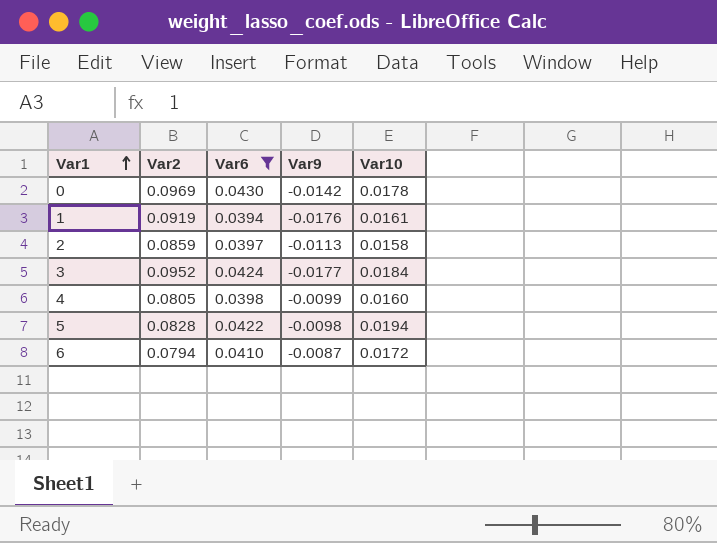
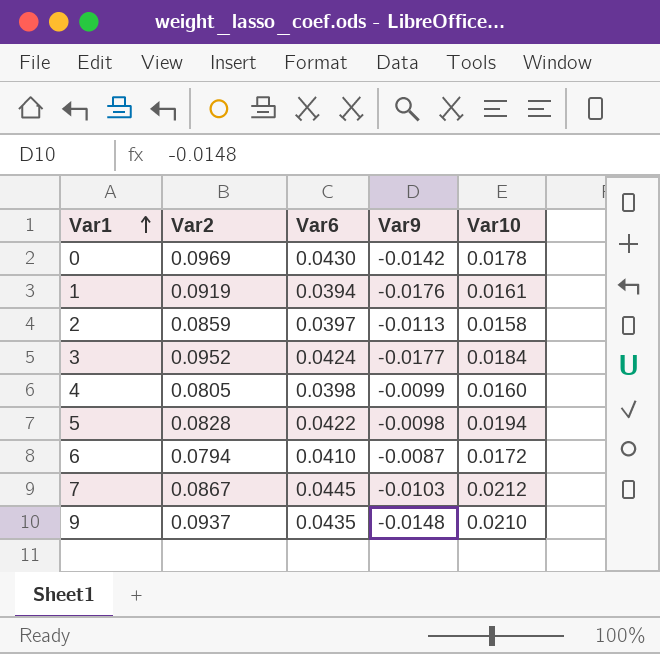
filter: Var6 <= 0.0430 -> none

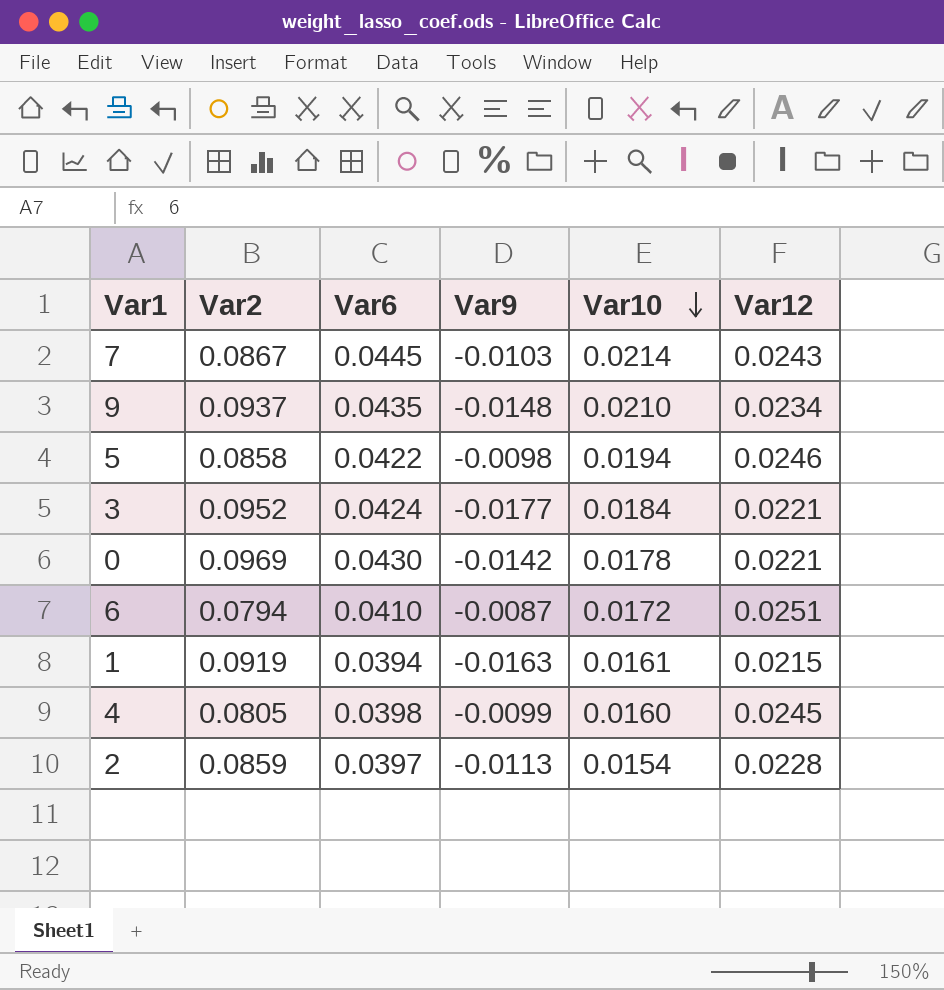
row order: Var1 ascending -> Var10 descending
column Var12 | position: none -> 6
7 | Var10: 0.0212 -> 0.0214
5 | Var2: 0.0828 -> 0.0858
1 | Var9: -0.0176 -> -0.0163
2 | Var10: 0.0158 -> 0.0154

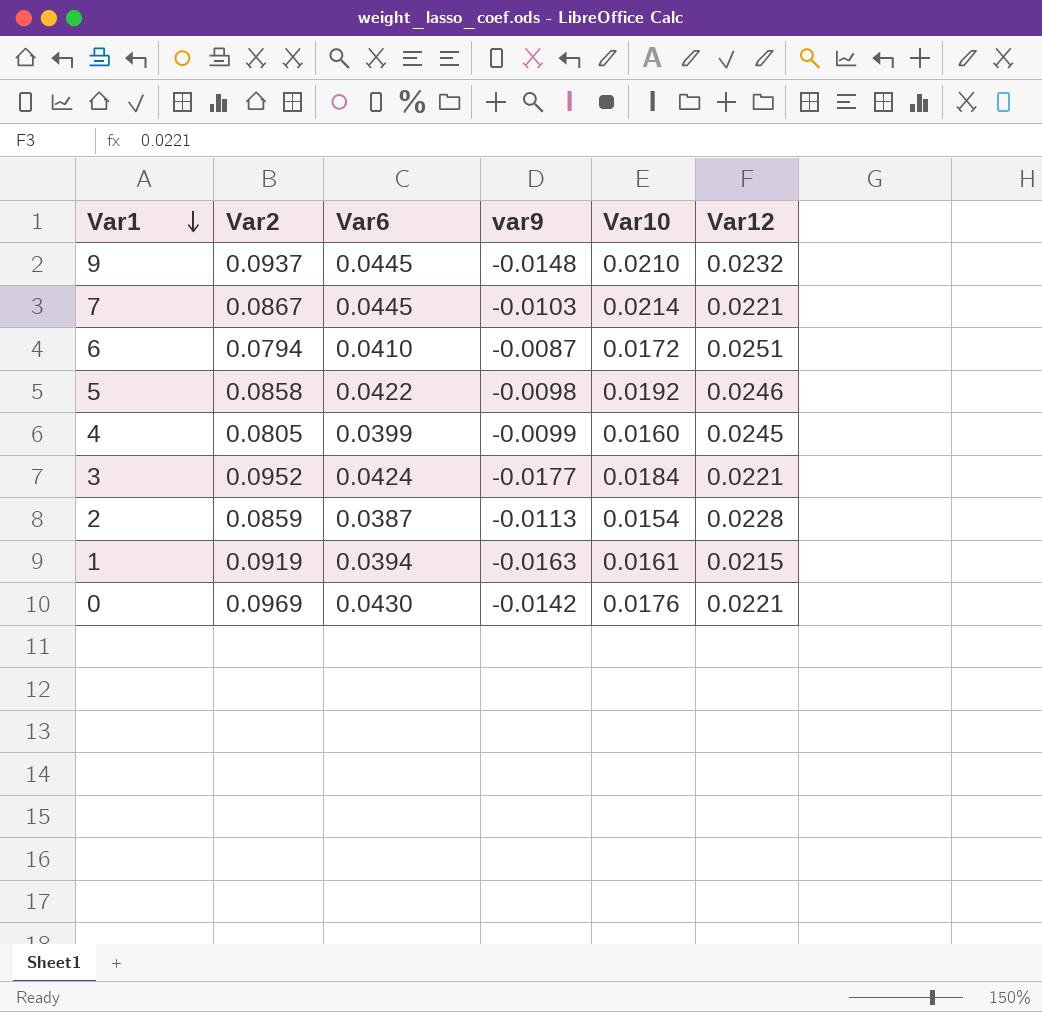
row order: Var10 descending -> Var1 descending
column name: Var9 -> var9
9 | Var6: 0.0435 -> 0.0445
9 | Var12: 0.0234 -> 0.0232
7 | Var12: 0.0243 -> 0.0221
5 | Var10: 0.0194 -> 0.0192
4 | Var6: 0.0398 -> 0.0399
2 | Var6: 0.0397 -> 0.0387
0 | Var10: 0.0178 -> 0.0176

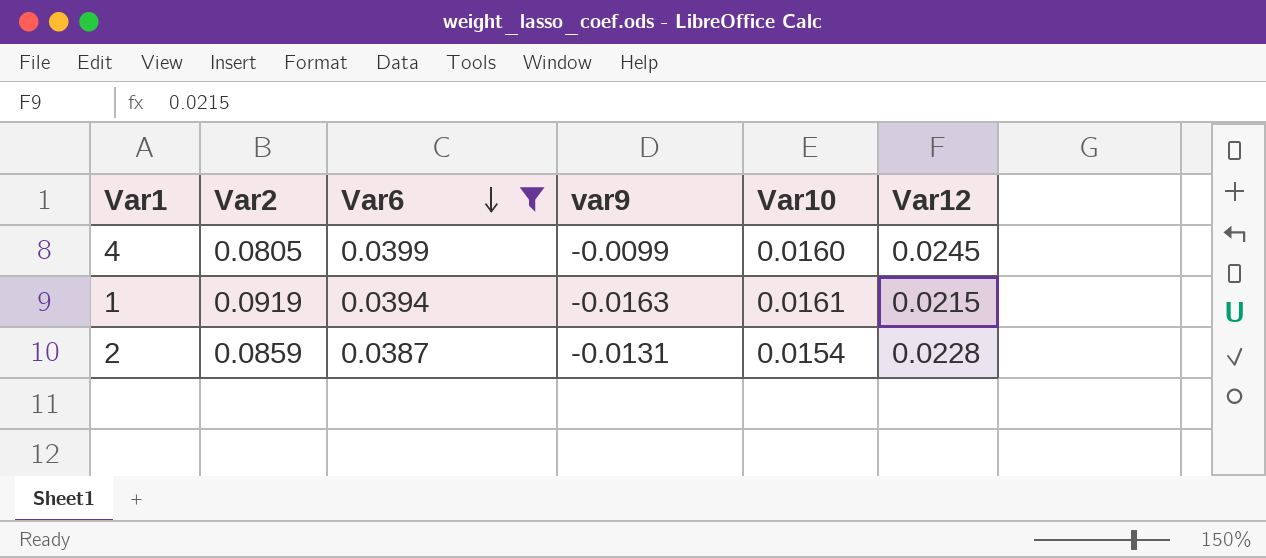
filter: none -> Var6 <= 0.0399
row order: Var1 descending -> Var6 descending
2 | var9: -0.0113 -> -0.0131

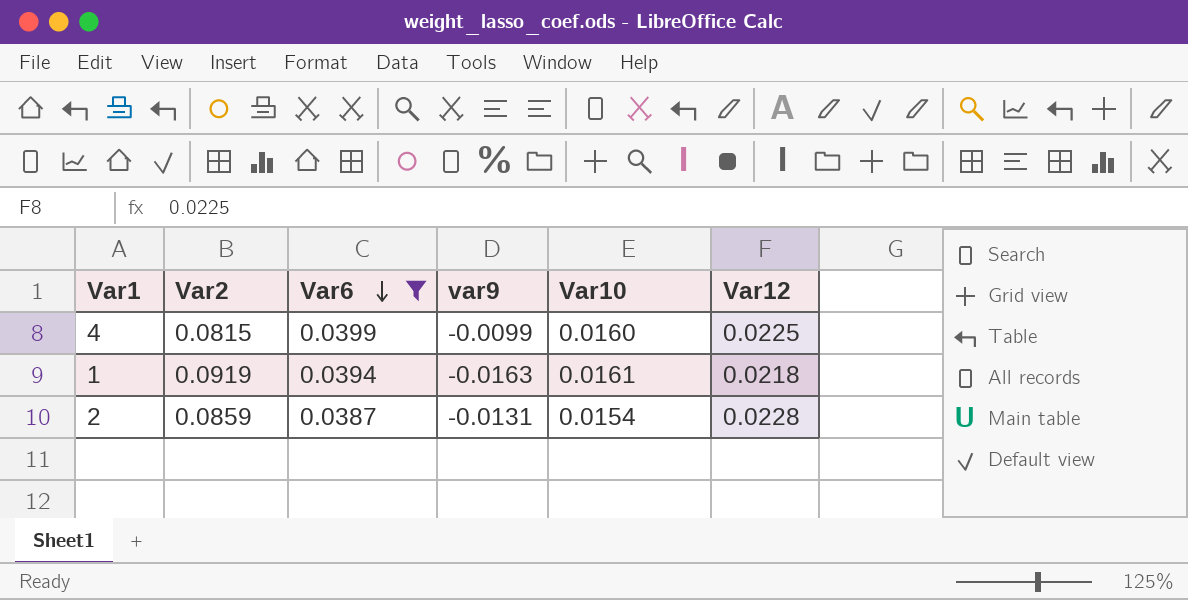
4 | Var2: 0.0805 -> 0.0815
4 | Var12: 0.0245 -> 0.0225
1 | Var12: 0.0215 -> 0.0218

